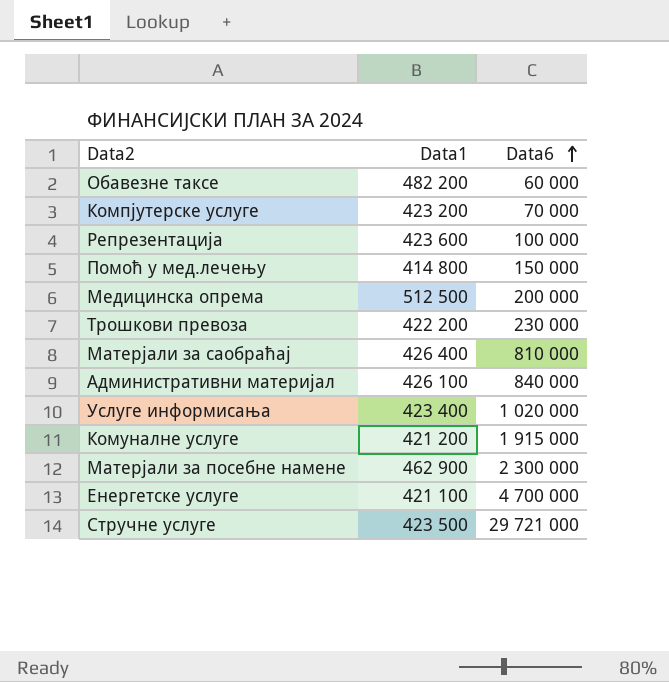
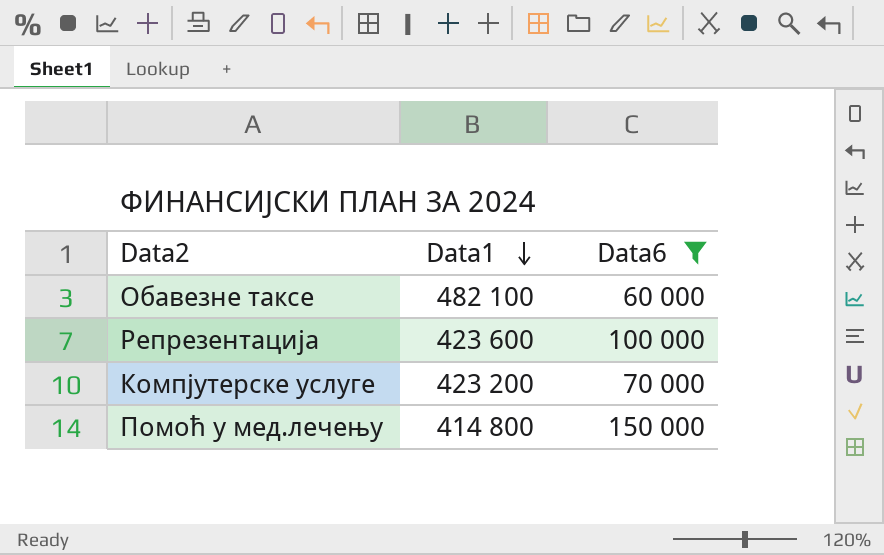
filter: none -> Data6 <= 150 000
row order: Data6 ascending -> Data1 descending
Обавезне таксе | Data1: 482 200 -> 482 100

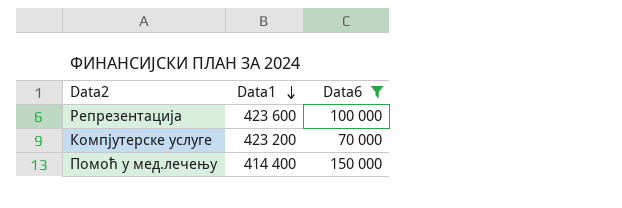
row Обавезне таксе: 482 100 | 60 000 -> none
Помоћ у мед.лечењу | Data1: 414 800 -> 414 400

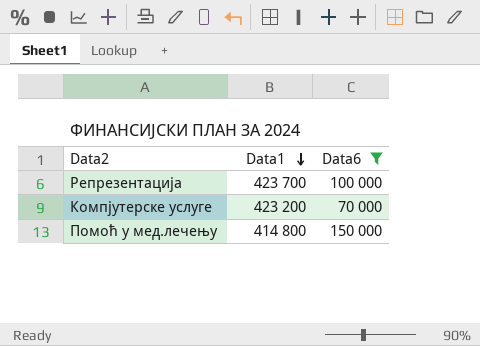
Репрезентација | Data1: 423 600 -> 423 700
Помоћ у мед.лечењу | Data1: 414 400 -> 414 800

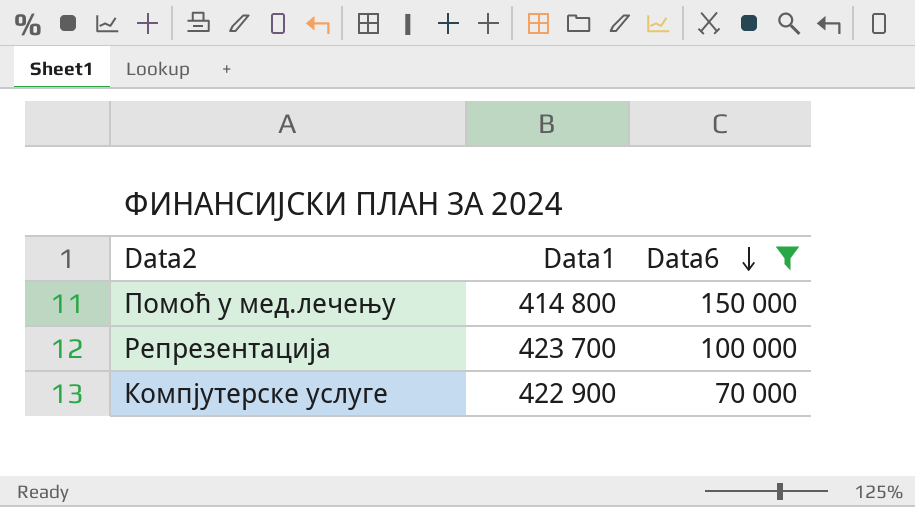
row order: Data1 descending -> Data6 descending
Компјутерске услуге | Data1: 423 200 -> 422 900

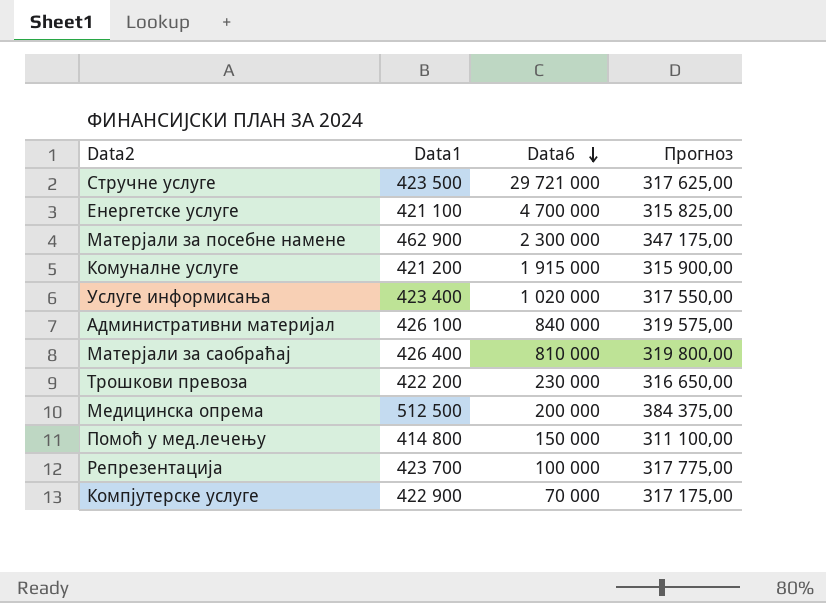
filter: Data6 <= 150 000 -> none
column Прогноз | formula: none -> [Data1] * 0,75

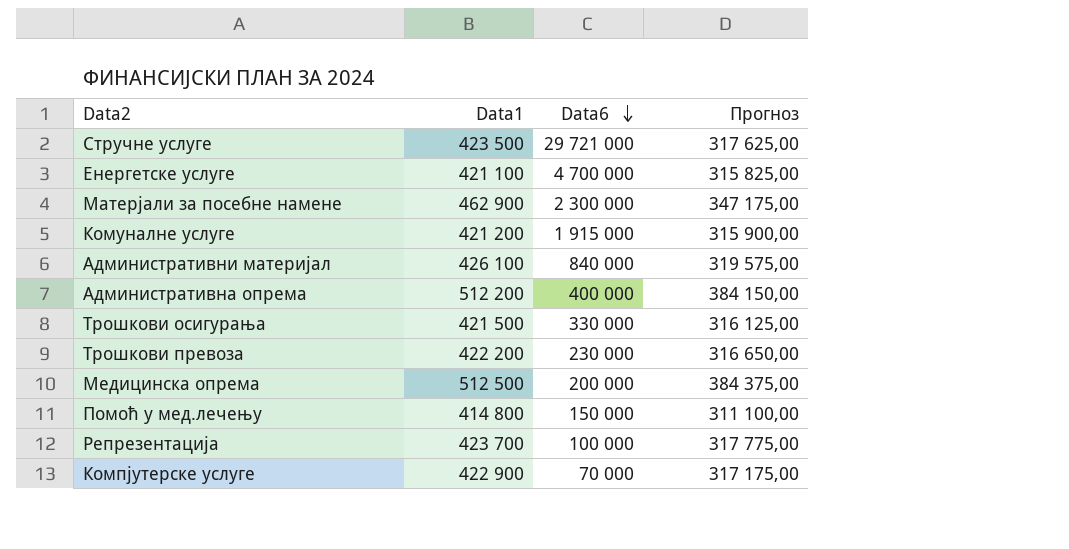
row Услуге информисања: 423 400 | 1 020 000 | 317 550,00 -> none
row Матерјали за саобраћај: 426 400 | 810 000 | 319 800,00 -> none
row Административна опрема: none -> 512 200 | 400 000 | 384 150,00
row Трошкови осигурања: none -> 421 500 | 330 000 | 316 125,00

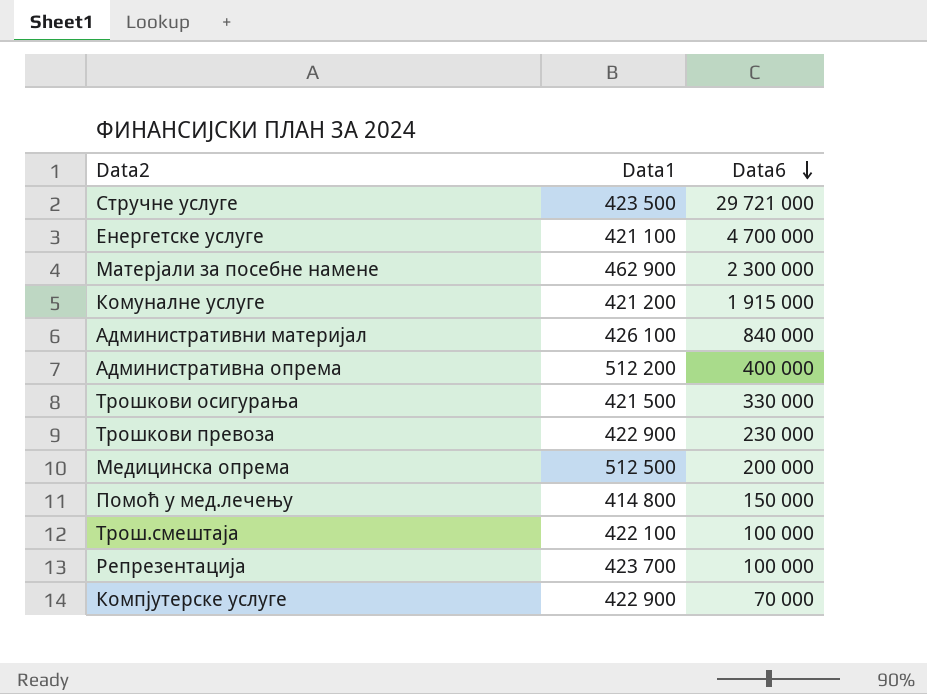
column Прогноз | formula: [Data1] * 0,75 -> none
Трошкови превоза | Data1: 422 200 -> 422 900
row Трош.смештаја: none -> 422 100 | 100 000

